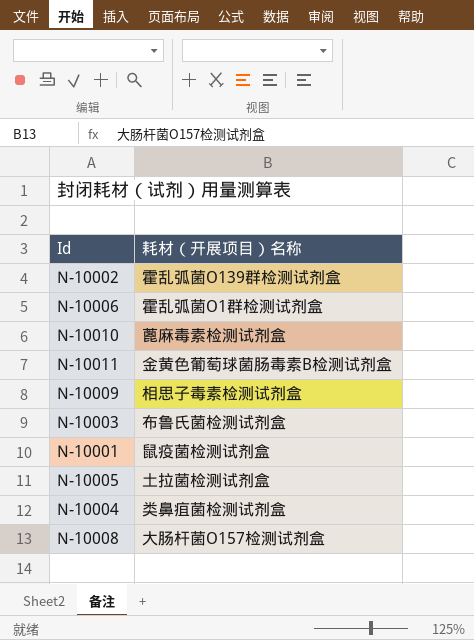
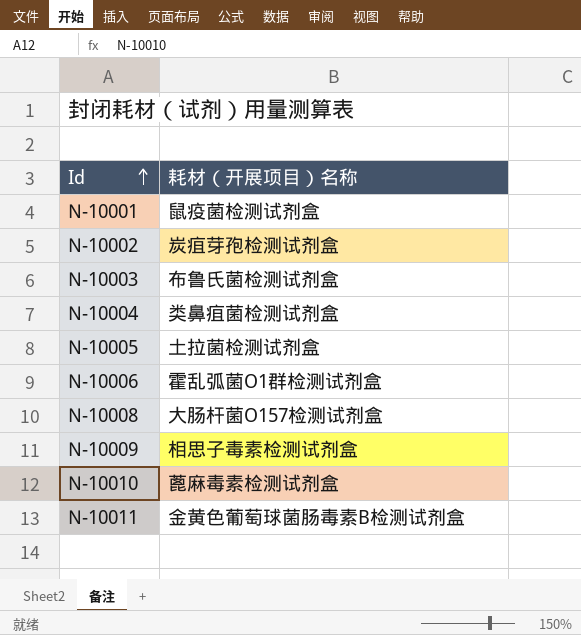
row order: none -> Id ascending
N-10002 | 耗材（开展项目）名称: 霍乱弧菌O139群检测试剂盒 -> 炭疽芽孢检测试剂盒

